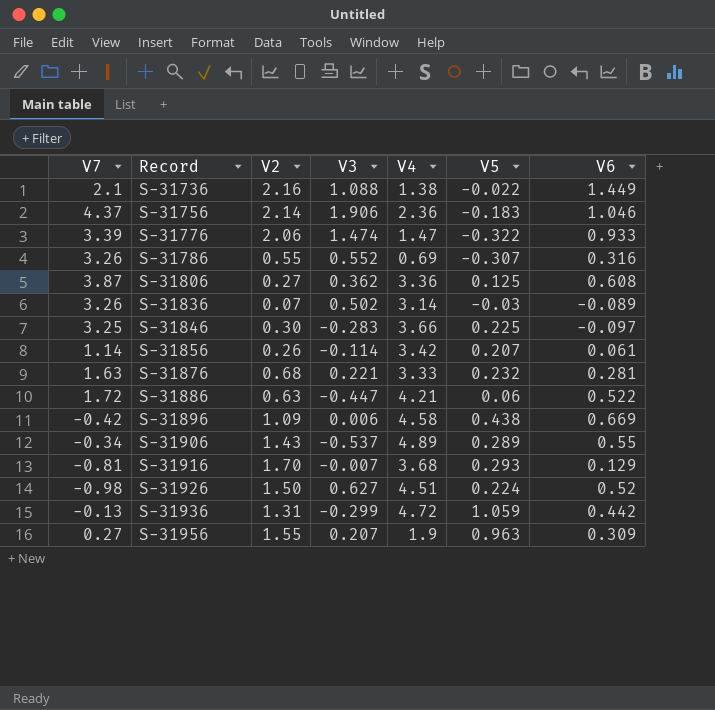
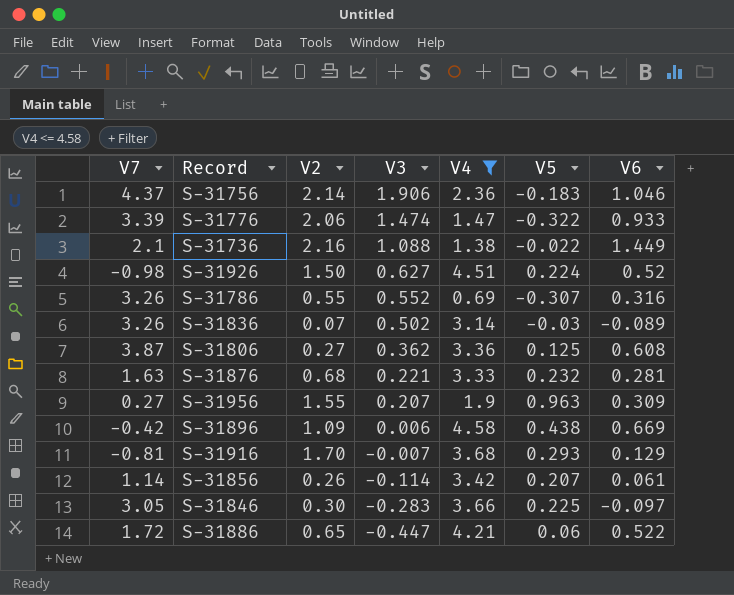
filter: none -> V4 <= 4.58
row order: Record ascending -> V3 descending
S-31846 | V7: 3.25 -> 3.05
S-31886 | V2: 0.63 -> 0.65

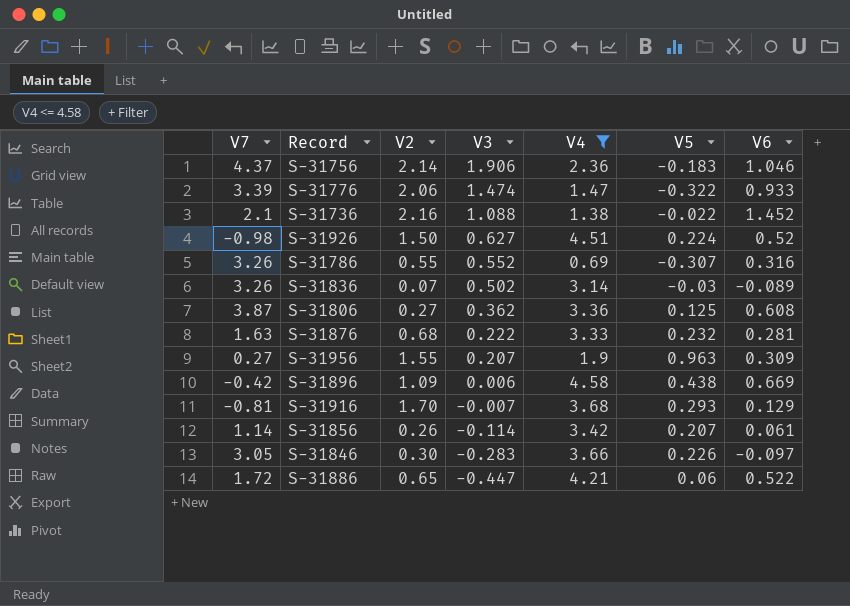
S-31736 | V6: 1.449 -> 1.452
S-31876 | V3: 0.221 -> 0.222
S-31846 | V5: 0.225 -> 0.226

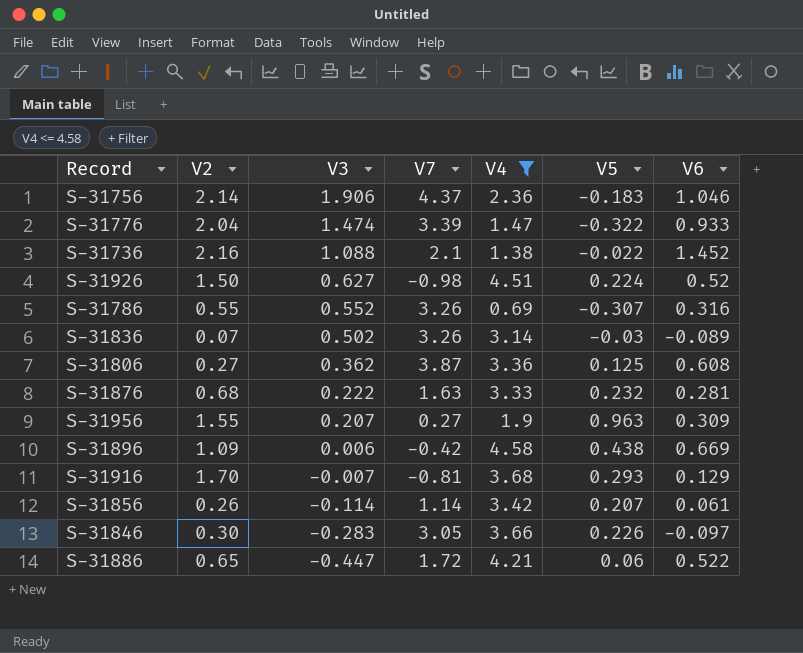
column V7 | position: 1 -> 4
S-31776 | V2: 2.06 -> 2.04

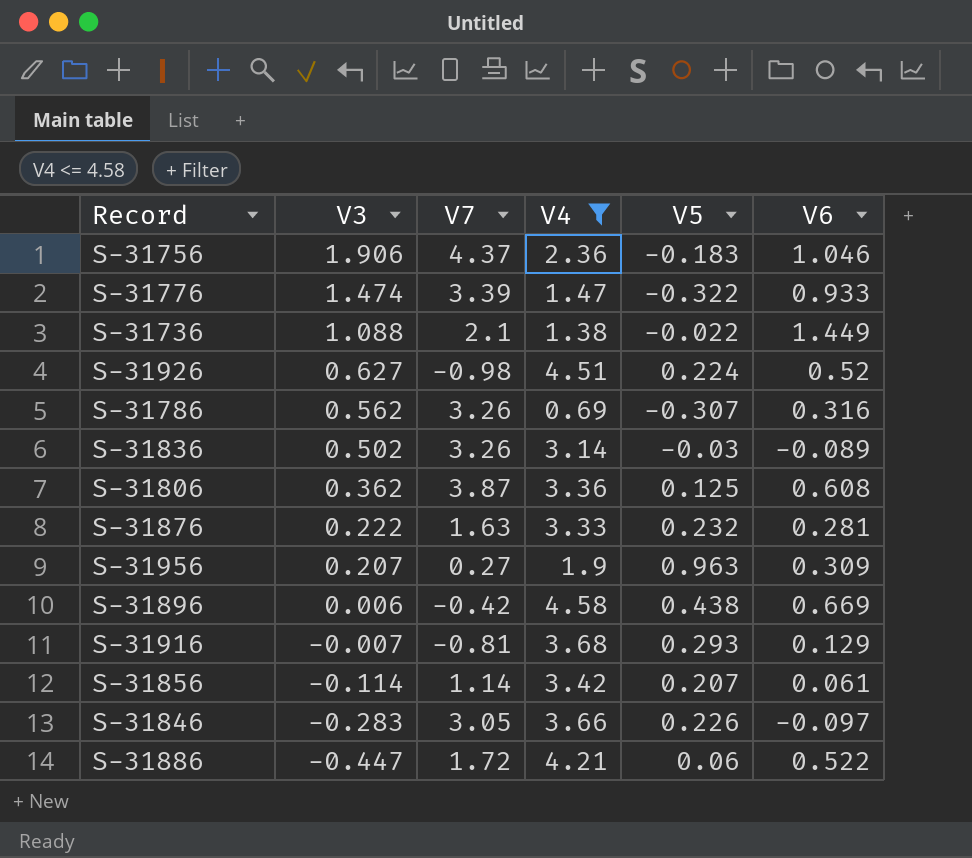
column V2 | position: 2 -> none
S-31736 | V6: 1.452 -> 1.449
S-31786 | V3: 0.552 -> 0.562

